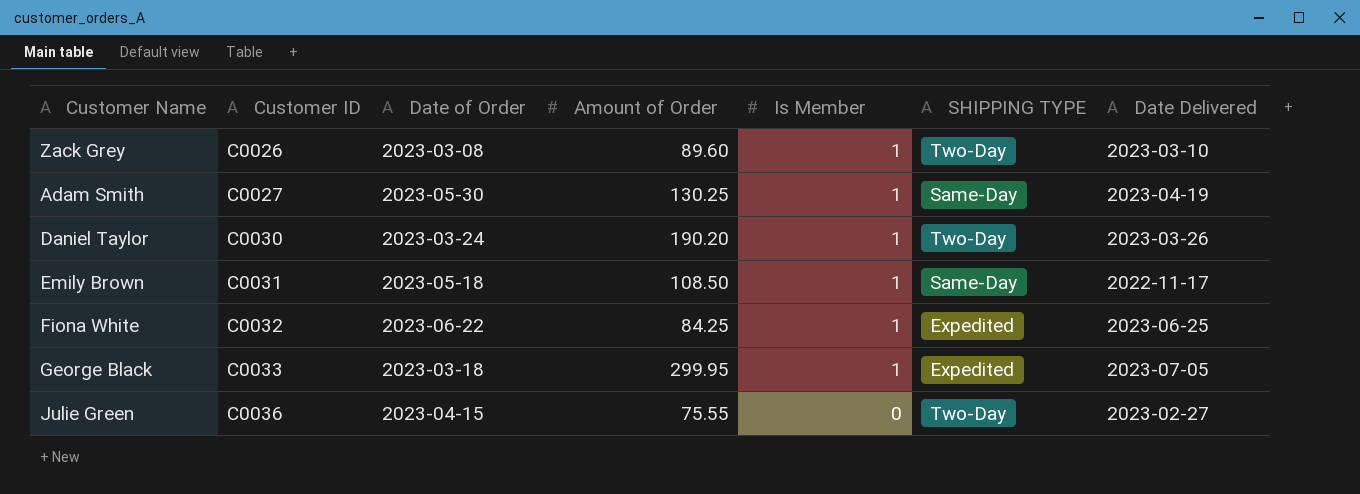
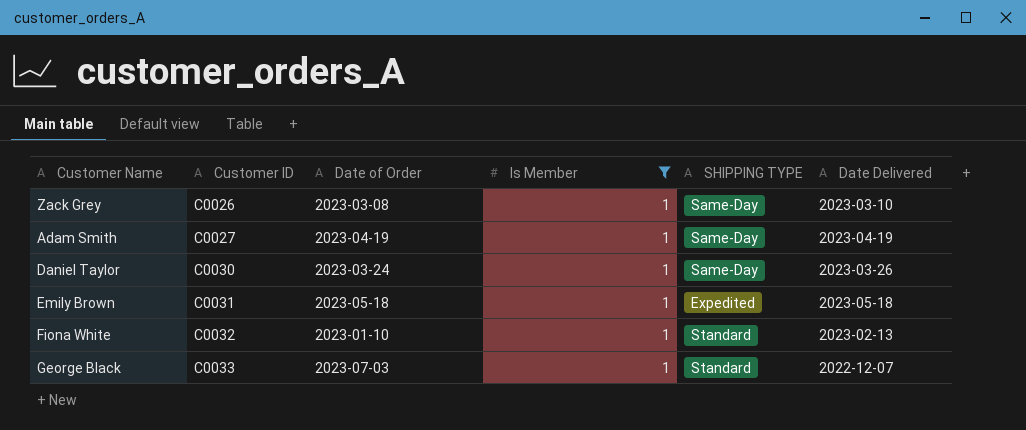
filter: none -> Is Member = 1
column Amount of Order | position: 4 -> none
Zack Grey | SHIPPING TYPE: Two-Day -> Same-Day
Adam Smith | Date of Order: 2023-05-30 -> 2023-04-19
Daniel Taylor | SHIPPING TYPE: Two-Day -> Same-Day
Emily Brown | SHIPPING TYPE: Same-Day -> Expedited
Emily Brown | Date Delivered: 2022-11-17 -> 2023-05-18
Fiona White | Date of Order: 2023-06-22 -> 2023-01-10
Fiona White | SHIPPING TYPE: Expedited -> Standard
Fiona White | Date Delivered: 2023-06-25 -> 2023-02-13
George Black | Date of Order: 2023-03-18 -> 2023-07-03
George Black | SHIPPING TYPE: Expedited -> Standard
George Black | Date Delivered: 2023-07-05 -> 2022-12-07

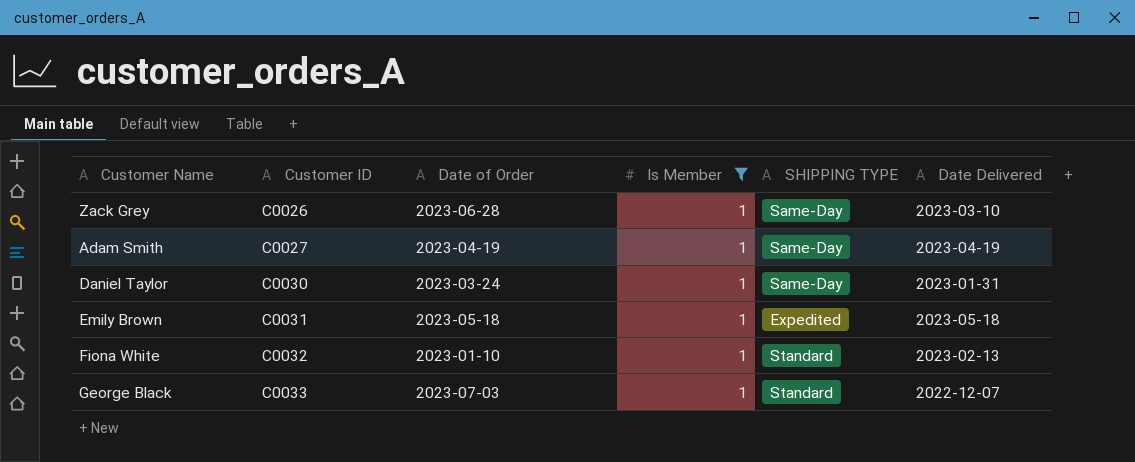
Zack Grey | Date of Order: 2023-03-08 -> 2023-06-28
Daniel Taylor | Date Delivered: 2023-03-26 -> 2023-01-31

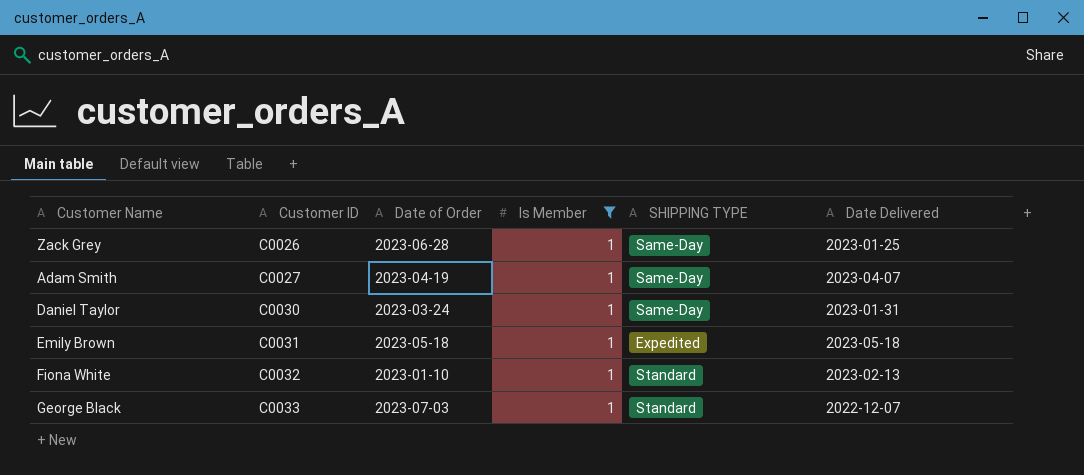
Zack Grey | Date Delivered: 2023-03-10 -> 2023-01-25
Adam Smith | Date Delivered: 2023-04-19 -> 2023-04-07

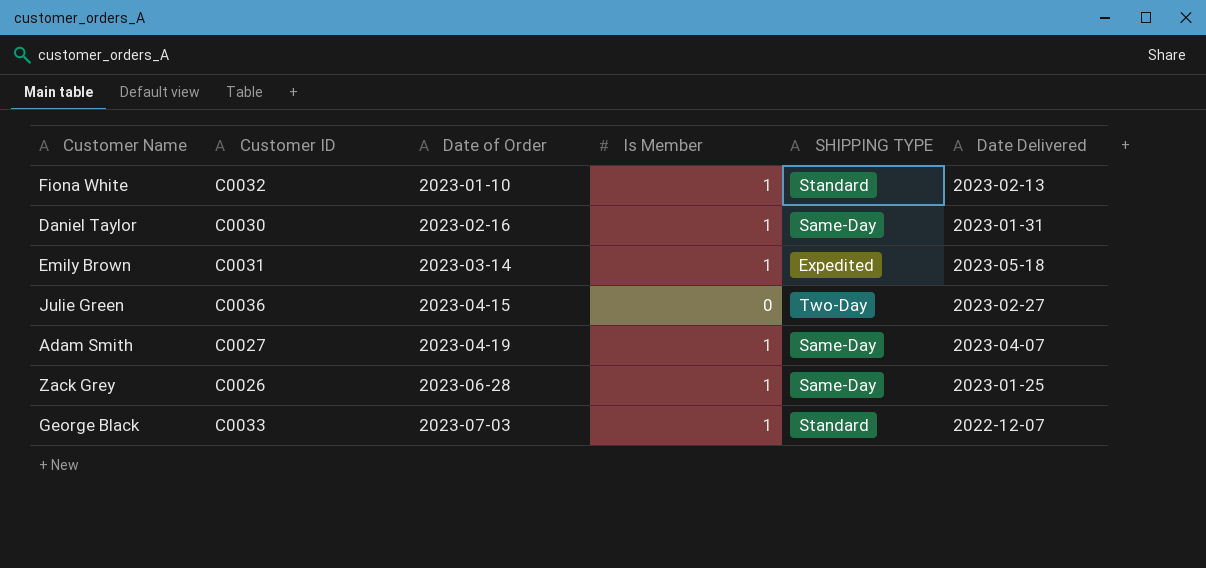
filter: Is Member = 1 -> none
row order: Customer ID ascending -> Date of Order ascending
Daniel Taylor | Date of Order: 2023-03-24 -> 2023-02-16
Emily Brown | Date of Order: 2023-05-18 -> 2023-03-14

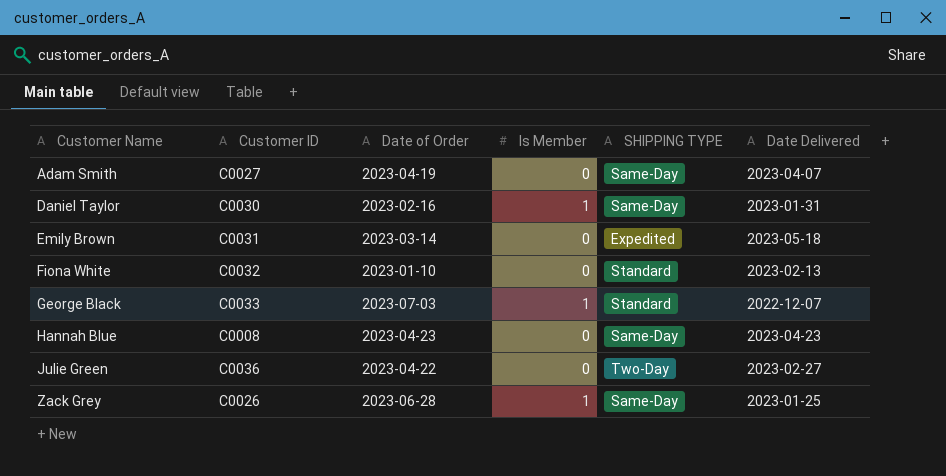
row order: Date of Order ascending -> Customer Name ascending
Adam Smith | Is Member: 1 -> 0
Emily Brown | Is Member: 1 -> 0
Fiona White | Is Member: 1 -> 0
row Hannah Blue: none -> C0008 | 2023-04-23 | 0 | Same-Day | 2023-04-23
Julie Green | Date of Order: 2023-04-15 -> 2023-04-22

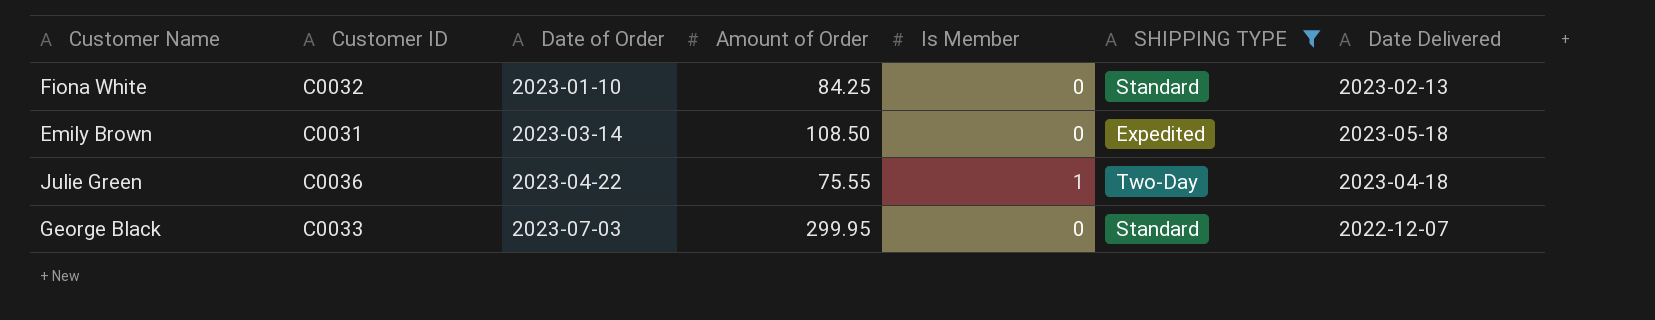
filter: none -> SHIPPING TYPE != Same-Day
row order: Customer Name ascending -> Date of Order ascending
column Amount of Order | position: none -> 4
Julie Green | Is Member: 0 -> 1
Julie Green | Date Delivered: 2023-02-27 -> 2023-04-18
George Black | Is Member: 1 -> 0

